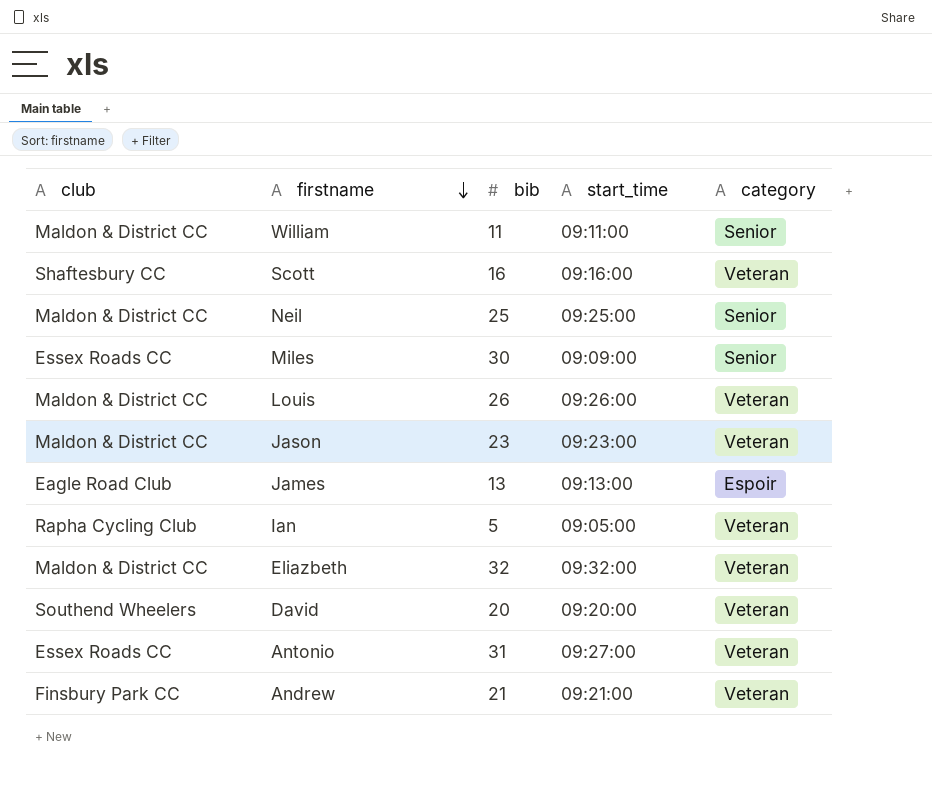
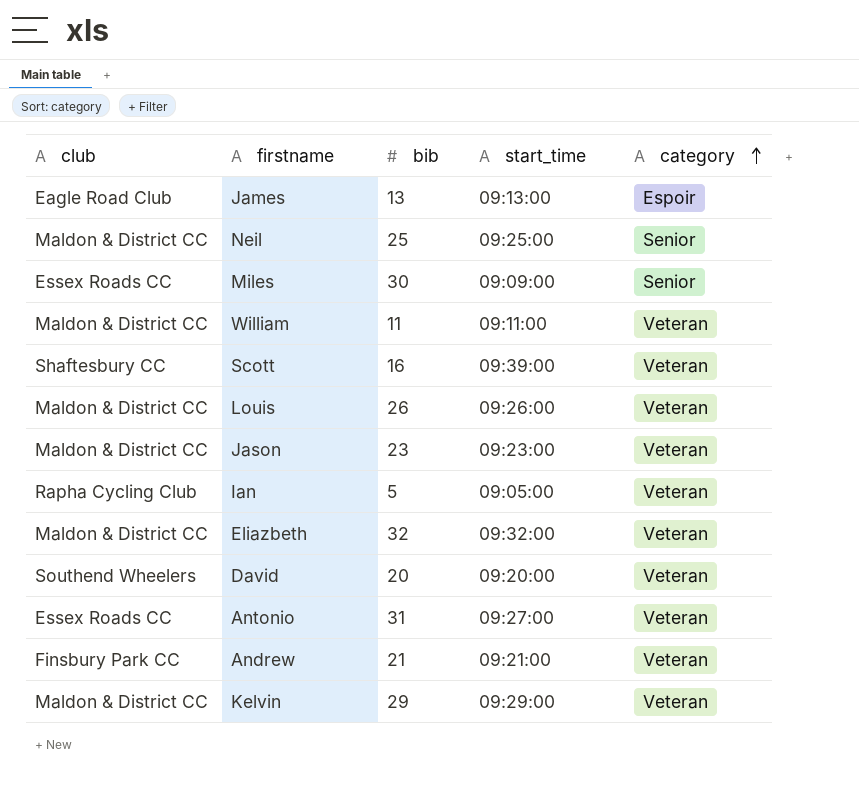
row order: firstname descending -> category ascending
William | category: Senior -> Veteran
Scott | start_time: 09:16:00 -> 09:39:00
row Kelvin: none -> Maldon & District CC | 29 | 09:29:00 | Veteran

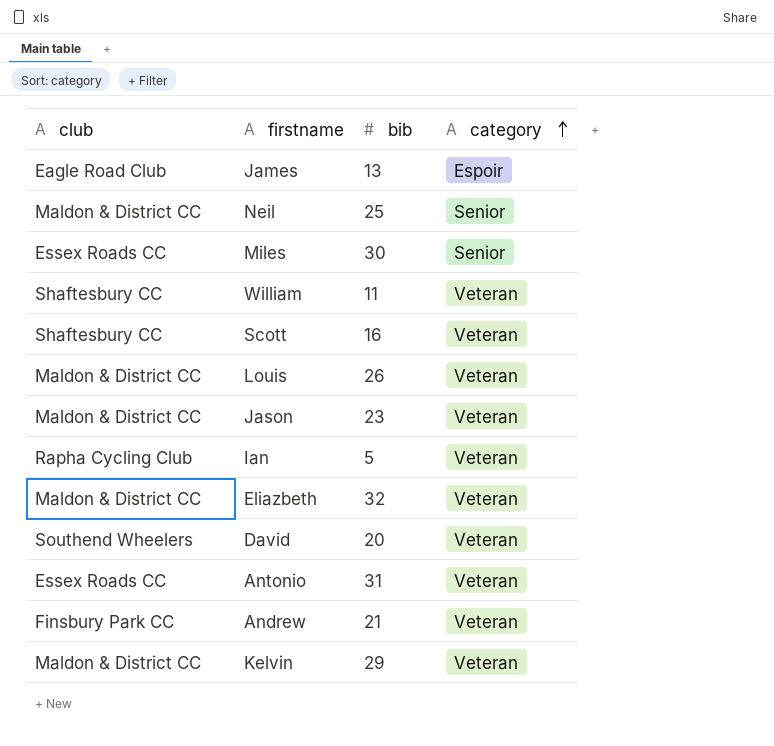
column start_time | position: 4 -> none
William | club: Maldon & District CC -> Shaftesbury CC

